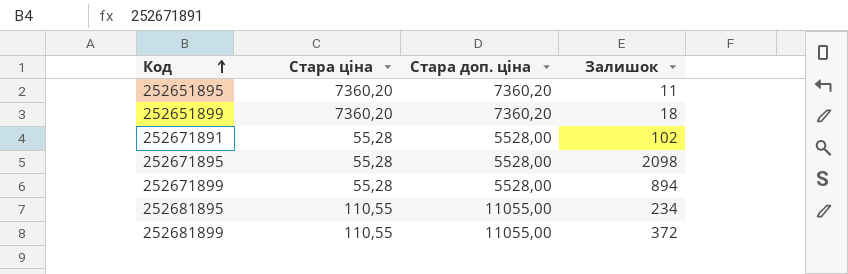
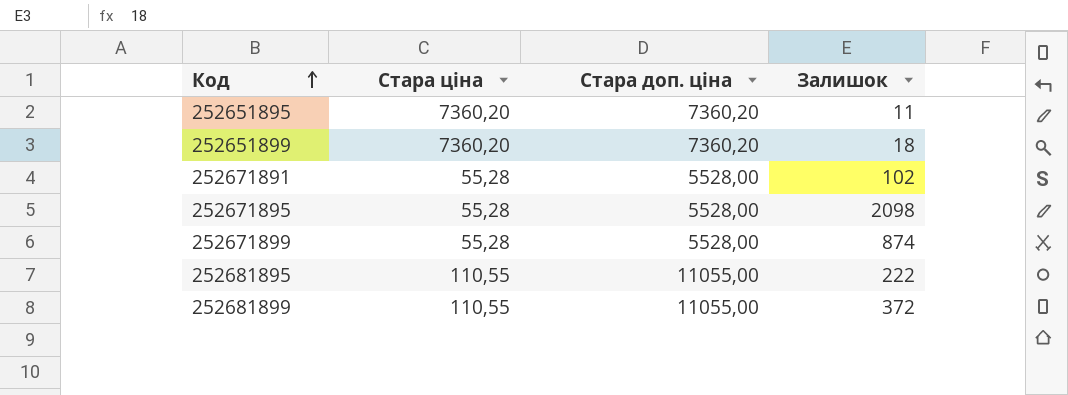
252671899 | Залишок: 894 -> 874
252681895 | Залишок: 234 -> 222

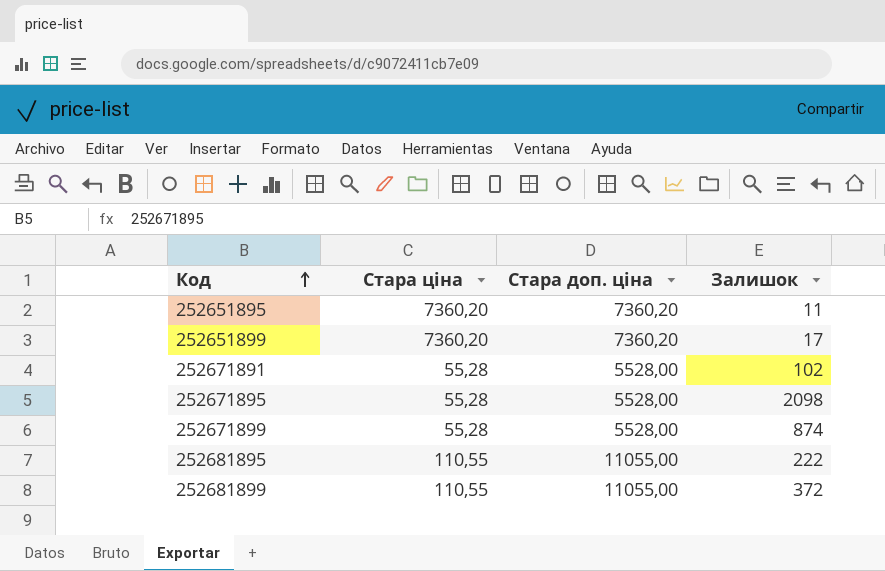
252651899 | Залишок: 18 -> 17

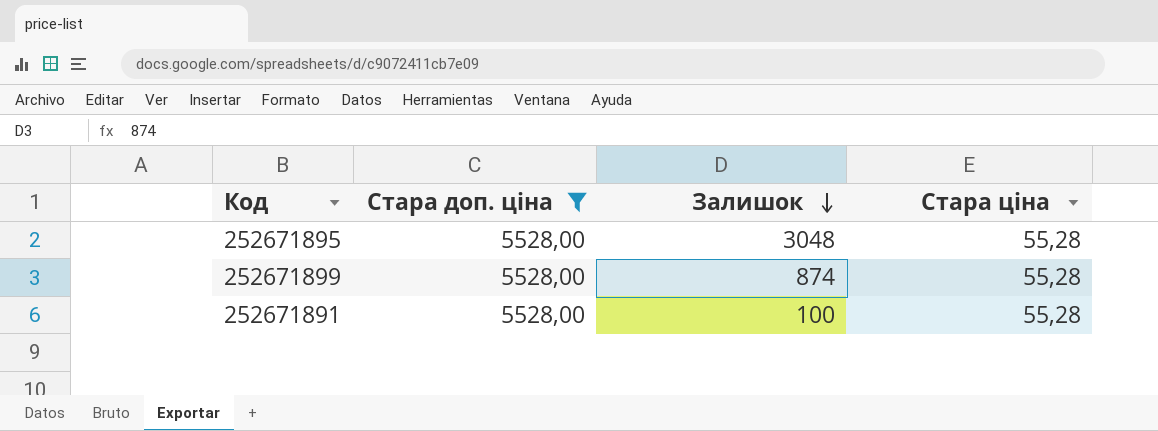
filter: none -> Стара доп. ціна = 5528,00
row order: Код ascending -> Залишок descending
column Стара ціна | position: 2 -> 4
252671895 | Залишок: 2098 -> 3048
252671891 | Залишок: 102 -> 100

